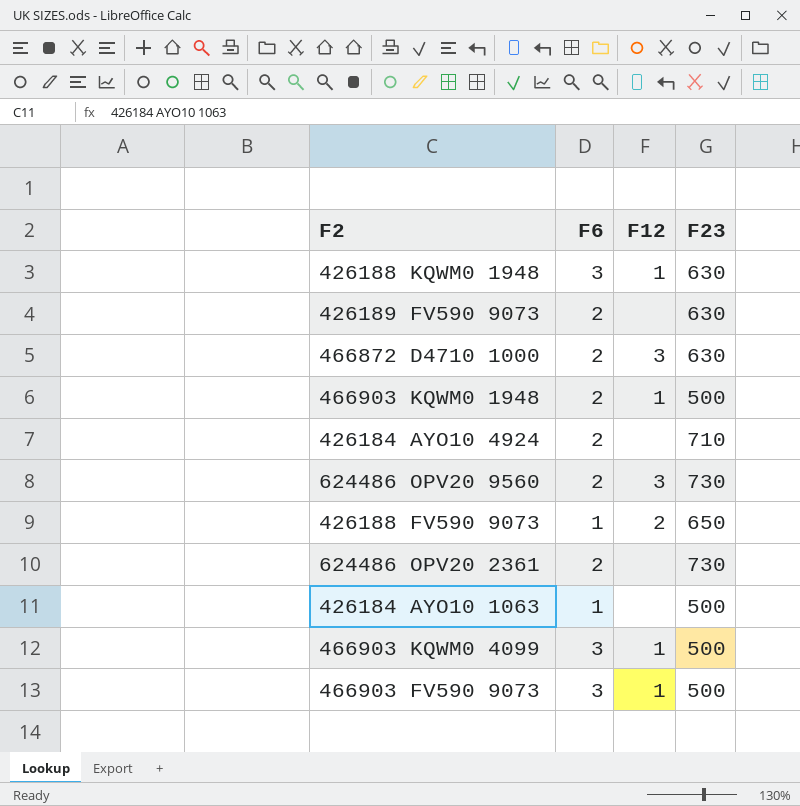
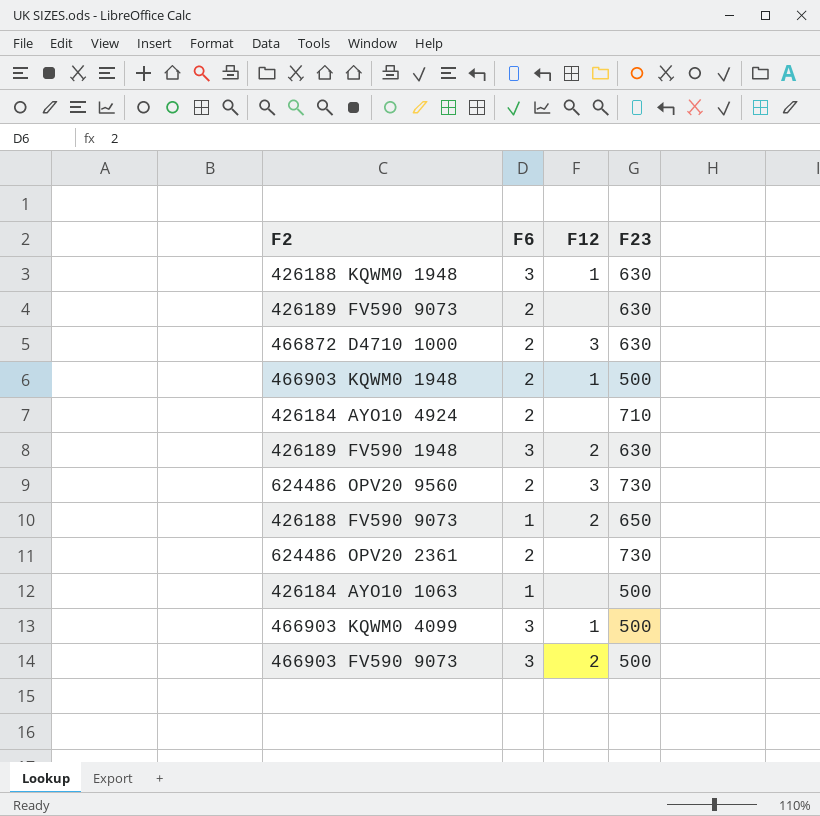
row 426189 FV590 1948: none -> 3 | 2 | 630
466903 FV590 9073 | F12: 1 -> 2

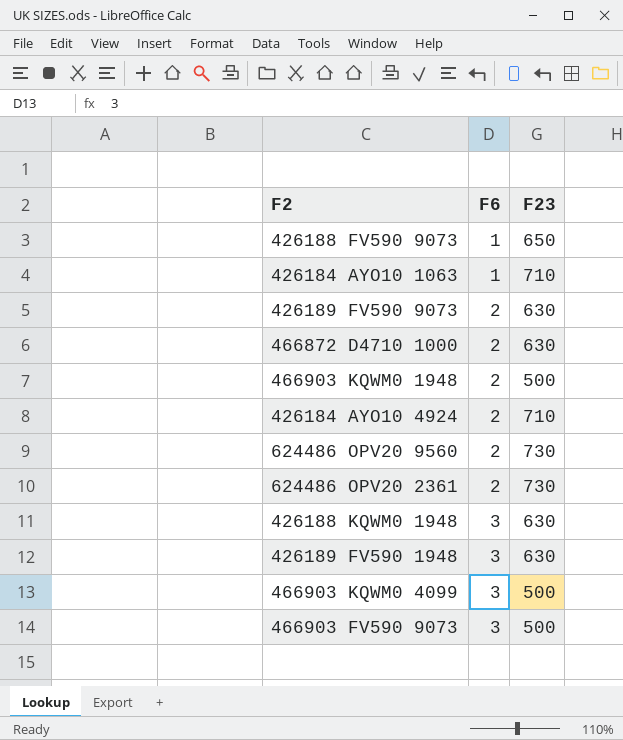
row order: none -> F6 ascending
column F12 | position: 3 -> none
426184 AYO10 1063 | F23: 500 -> 710

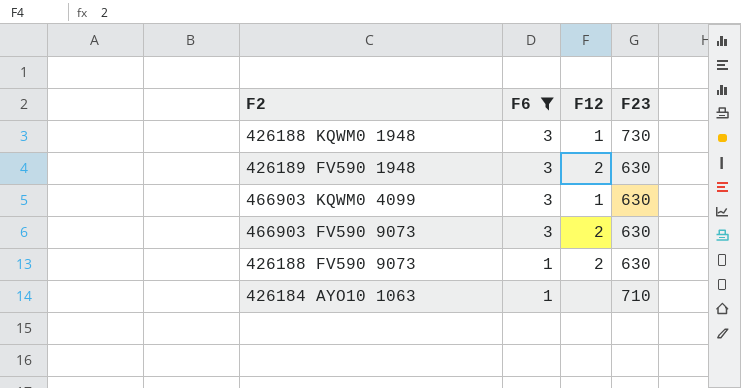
filter: none -> F6 != 2
row order: F6 ascending -> F6 descending
column F12 | position: none -> 3
426188 KQWM0 1948 | F23: 630 -> 730
466903 KQWM0 4099 | F23: 500 -> 630
466903 FV590 9073 | F23: 500 -> 630
426188 FV590 9073 | F23: 650 -> 630

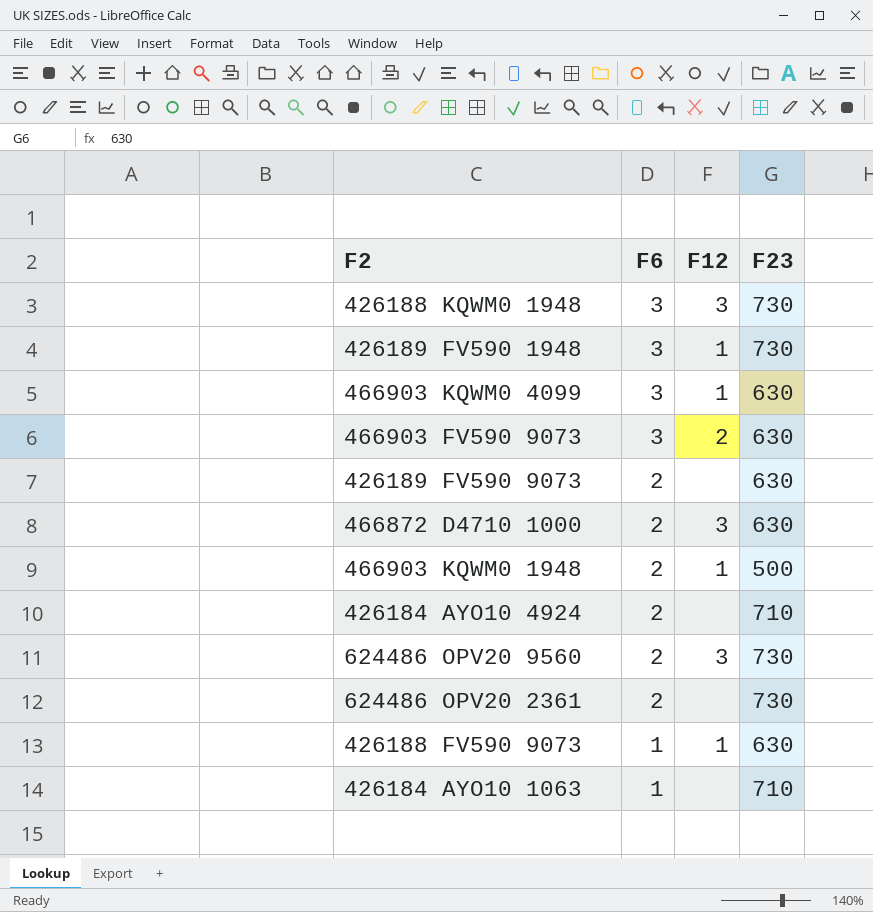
filter: F6 != 2 -> none
426188 KQWM0 1948 | F12: 1 -> 3
426189 FV590 1948 | F12: 2 -> 1
426189 FV590 1948 | F23: 630 -> 730
426188 FV590 9073 | F12: 2 -> 1

